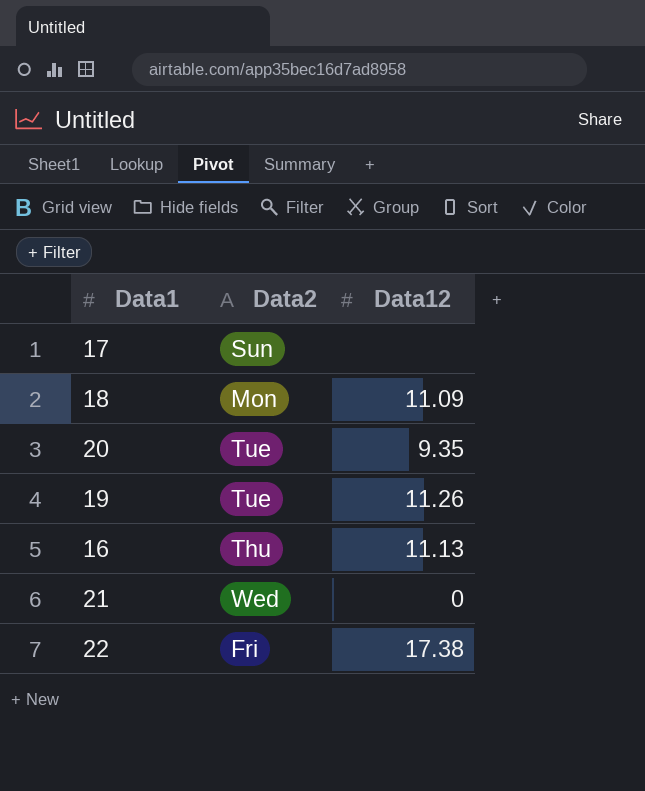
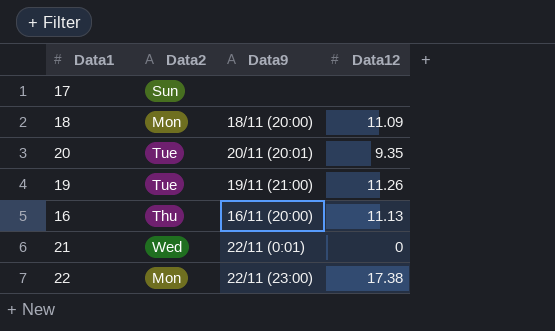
column Data9 | position: none -> 3
22 | Data2: Fri -> Mon

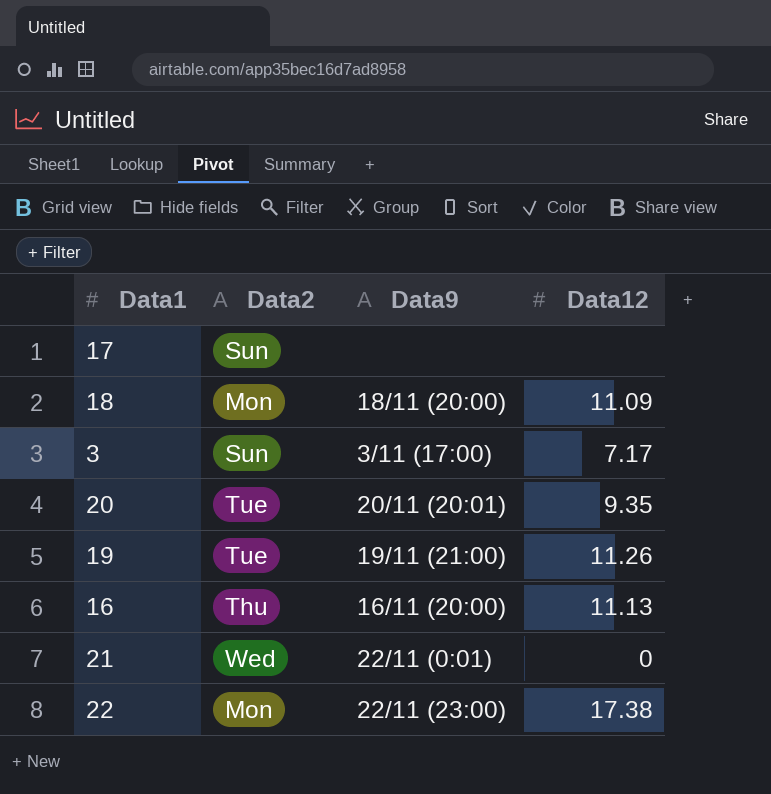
row 3: none -> Sun | 3/11 (17:00) | 7.17

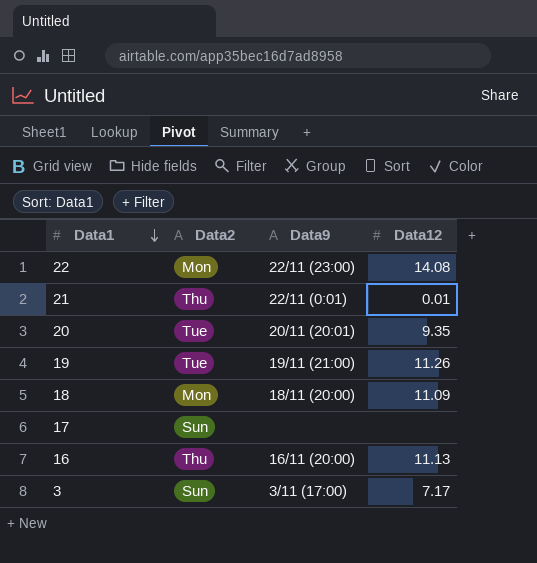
row order: none -> Data1 descending
22 | Data12: 17.38 -> 14.08
21 | Data2: Wed -> Thu
21 | Data12: 0 -> 0.01

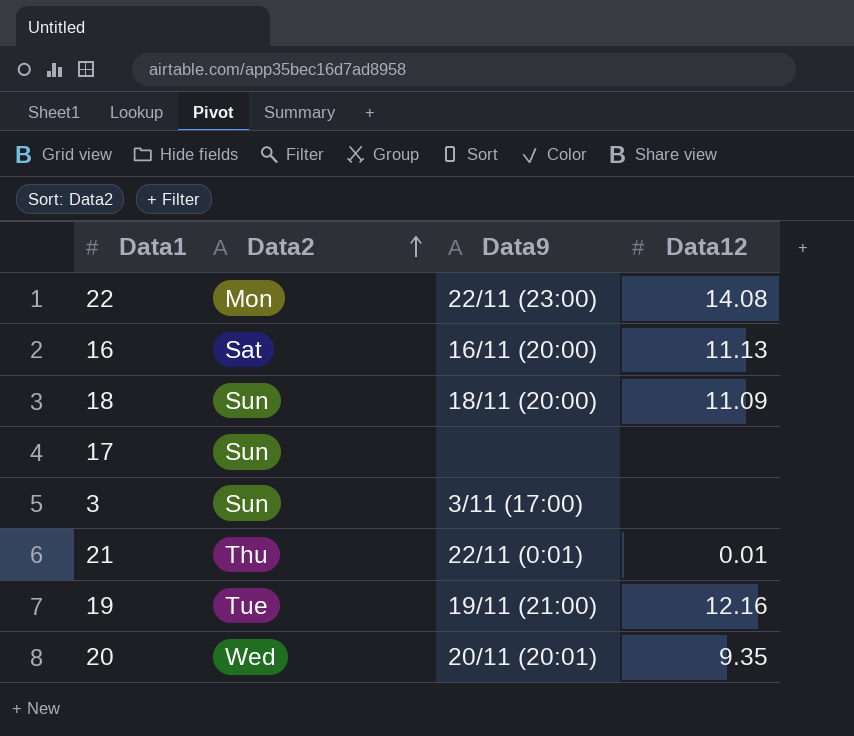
row order: Data1 descending -> Data2 ascending
16 | Data2: Thu -> Sat
18 | Data2: Mon -> Sun
3 | Data12: 7.17 -> none
19 | Data12: 11.26 -> 12.16
20 | Data2: Tue -> Wed

